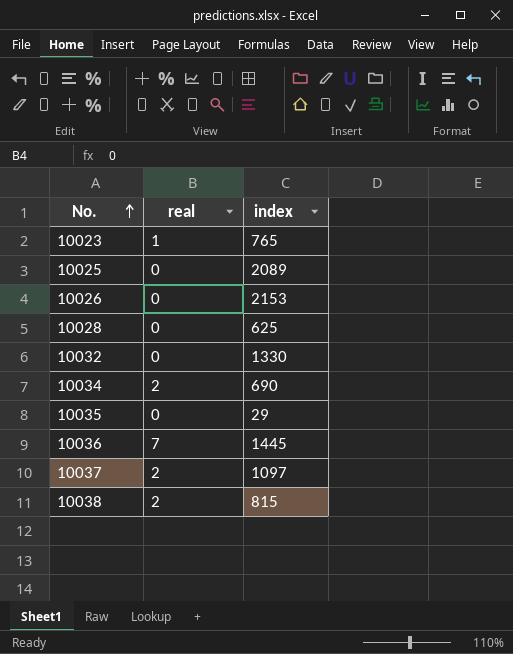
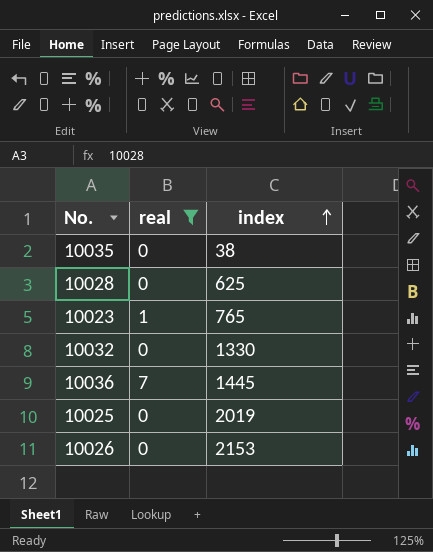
filter: none -> real != 2
row order: No. ascending -> index ascending
10035 | index: 29 -> 38
10025 | index: 2089 -> 2019

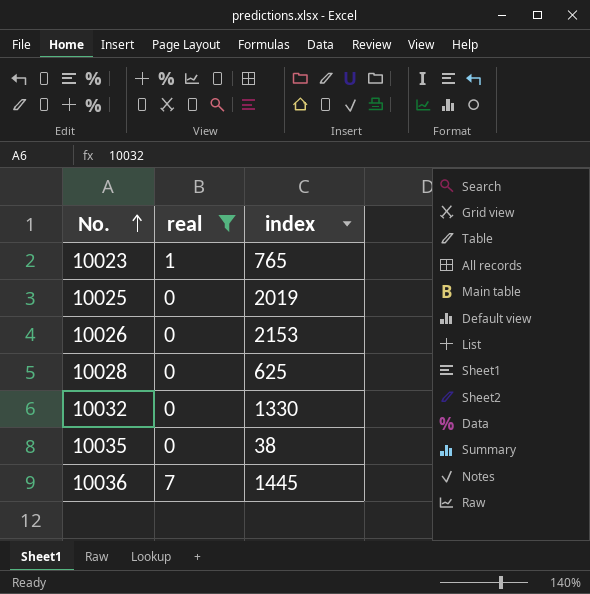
row order: index ascending -> No. ascending

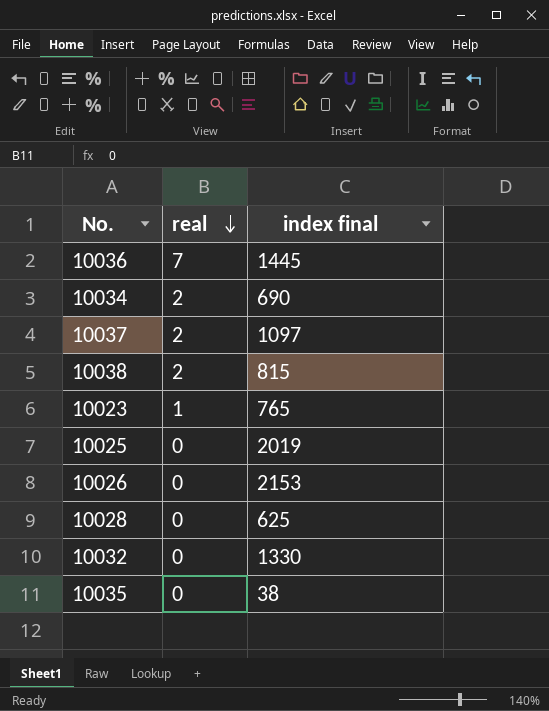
filter: real != 2 -> none
row order: No. ascending -> real descending
column name: index -> index final

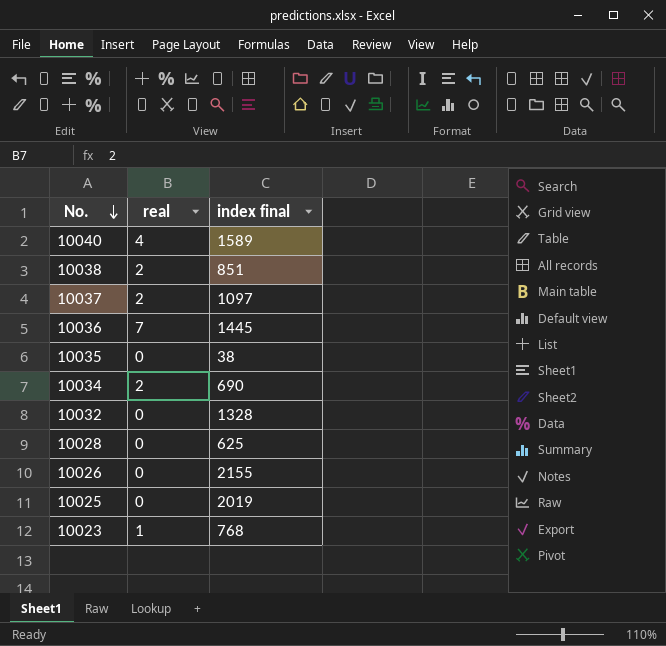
row order: real descending -> No. descending
row 10040: none -> 4 | 1589
10038 | index final: 815 -> 851
10032 | index final: 1330 -> 1328
10026 | index final: 2153 -> 2155
10023 | index final: 765 -> 768

